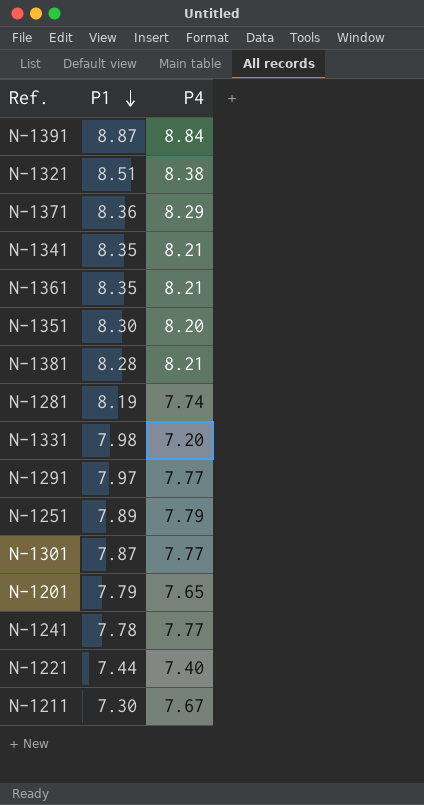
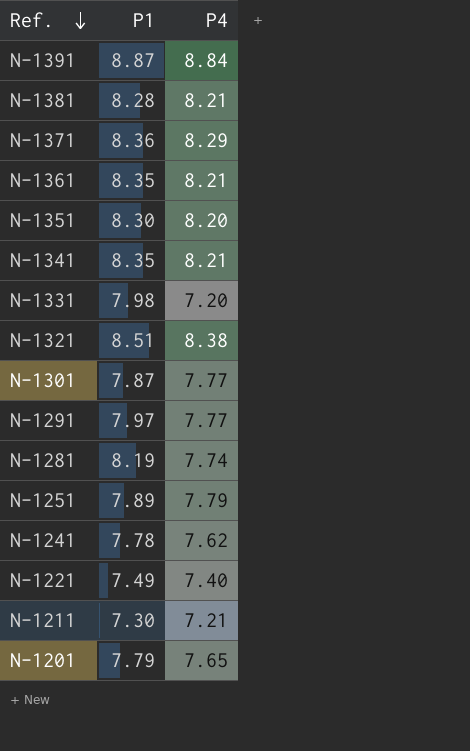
row order: P1 descending -> Ref. descending
N-1241 | P4: 7.77 -> 7.62
N-1221 | P1: 7.44 -> 7.49
N-1211 | P4: 7.67 -> 7.21

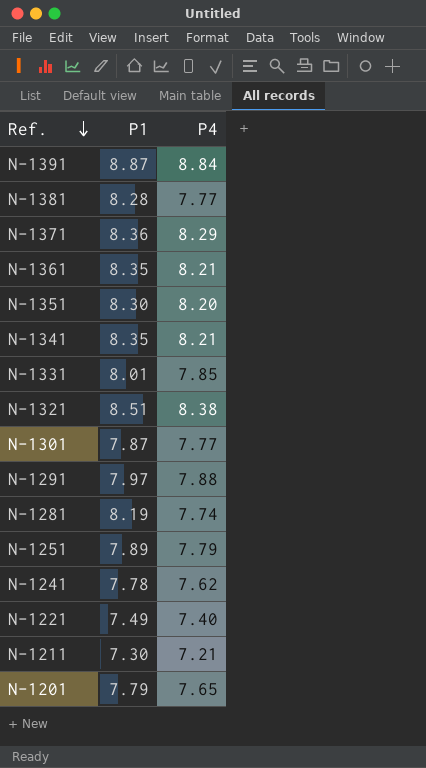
N-1381 | P4: 8.21 -> 7.77
N-1331 | P1: 7.98 -> 8.01
N-1331 | P4: 7.20 -> 7.85
N-1291 | P4: 7.77 -> 7.88

